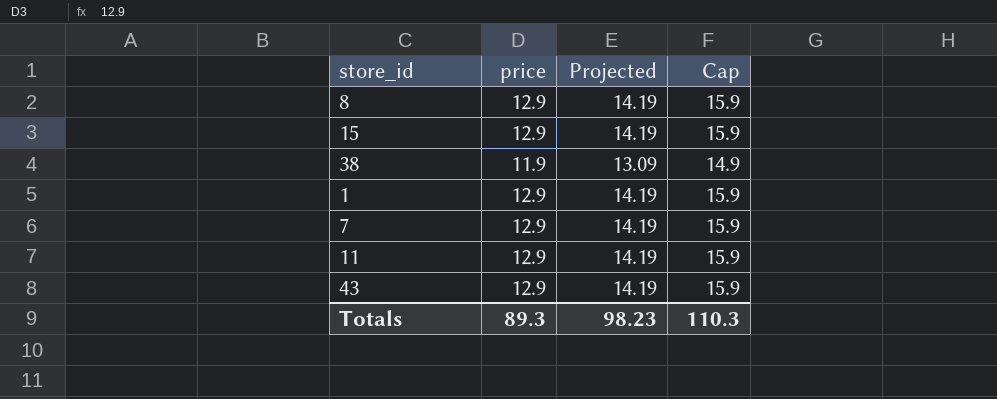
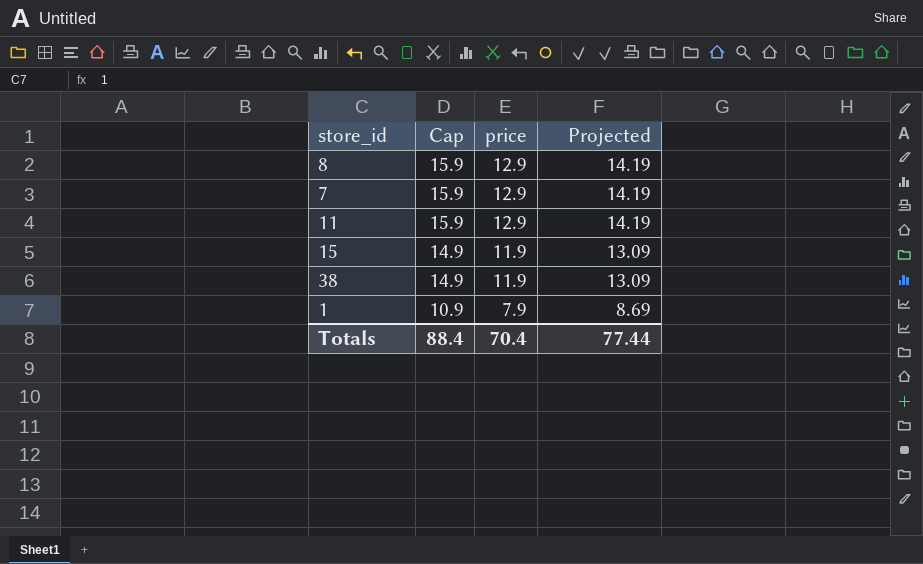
row order: none -> Cap descending
column Cap | position: 4 -> 2
row 43: 12.9 | 14.19 | 15.9 -> none
15 | Cap: 15.9 -> 14.9
15 | price: 12.9 -> 11.9
15 | Projected: 14.19 -> 13.09
1 | Cap: 15.9 -> 10.9
1 | price: 12.9 -> 7.9
1 | Projected: 14.19 -> 8.69
Totals | Cap: 110.3 -> 88.4
Totals | price: 89.3 -> 70.4
Totals | Projected: 98.23 -> 77.44

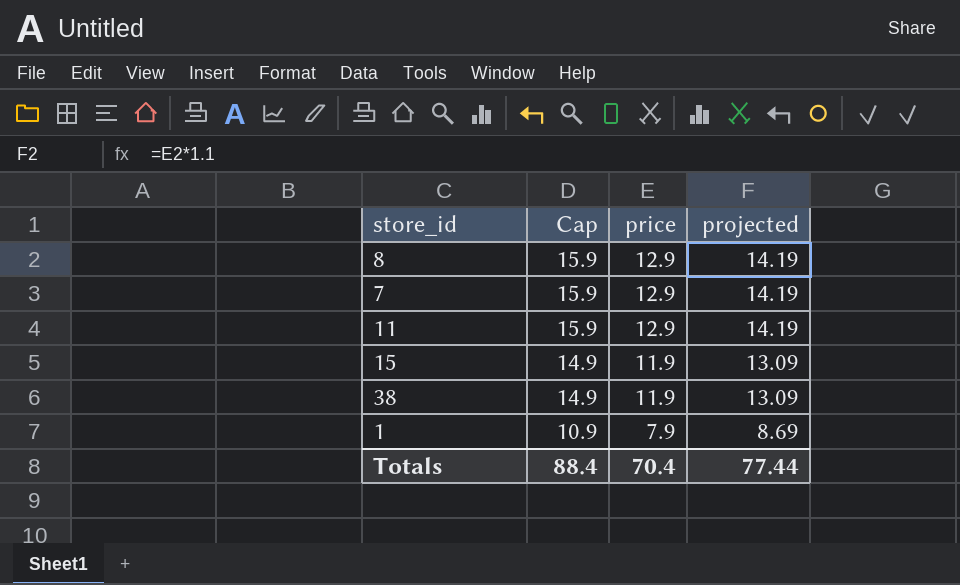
column name: Projected -> projected

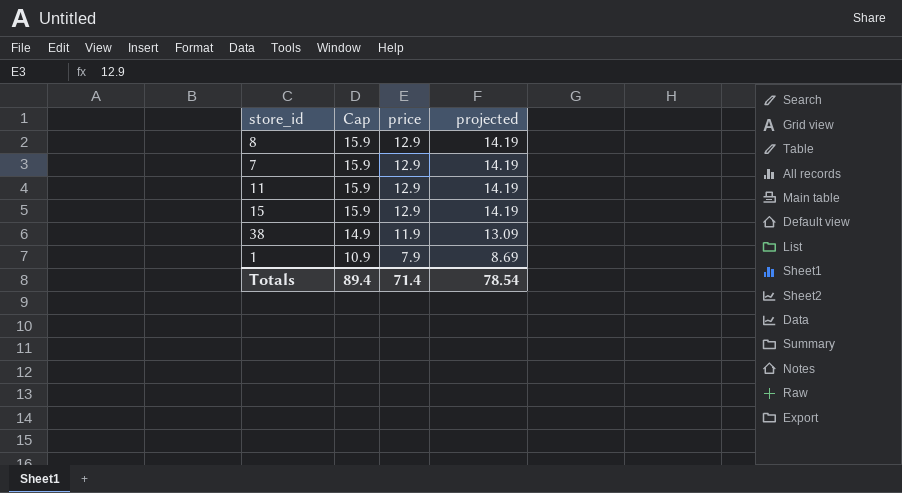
15 | Cap: 14.9 -> 15.9
15 | price: 11.9 -> 12.9
15 | projected: 13.09 -> 14.19
Totals | Cap: 88.4 -> 89.4
Totals | price: 70.4 -> 71.4
Totals | projected: 77.44 -> 78.54

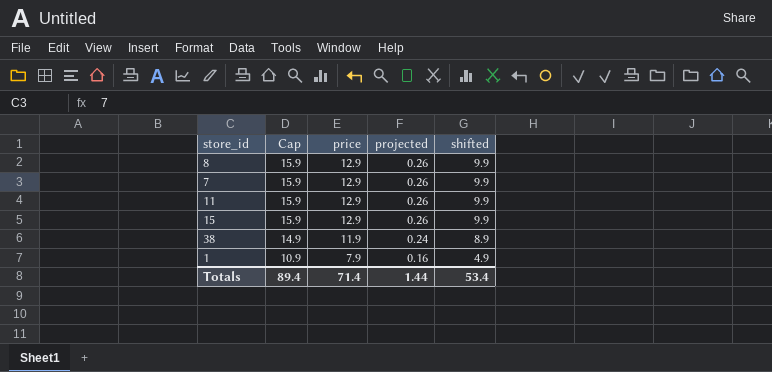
column projected | formula: [price] * 1.1 -> [price] * 0.02
column shifted | formula: none -> [price] - 3
Totals | projected: 78.54 -> 1.44

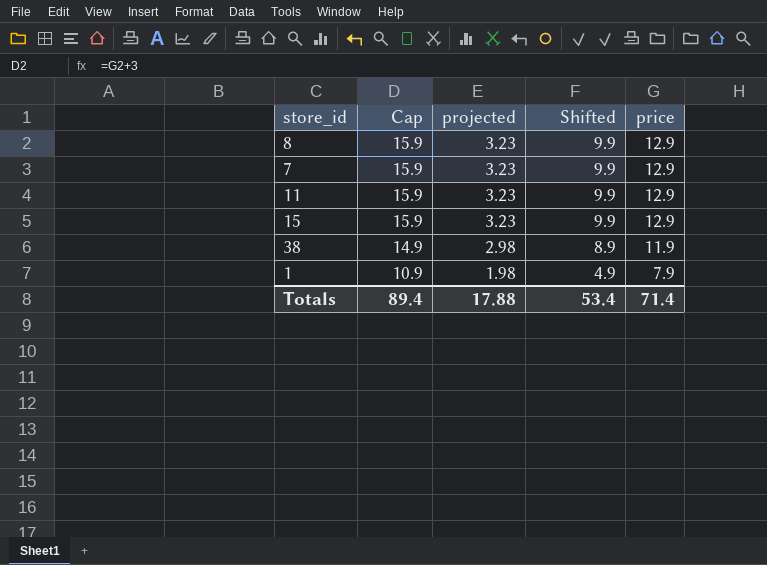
column projected | formula: [price] * 0.02 -> [price] * 0.25
column name: shifted -> Shifted
column price | position: 3 -> 5
Totals | projected: 1.44 -> 17.88

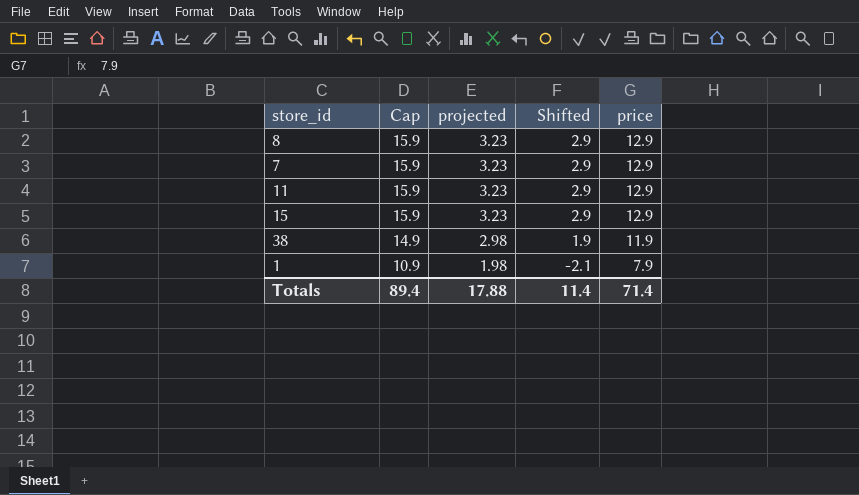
column Shifted | formula: [price] - 3 -> [price] - 10
Totals | Shifted: 53.4 -> 11.4

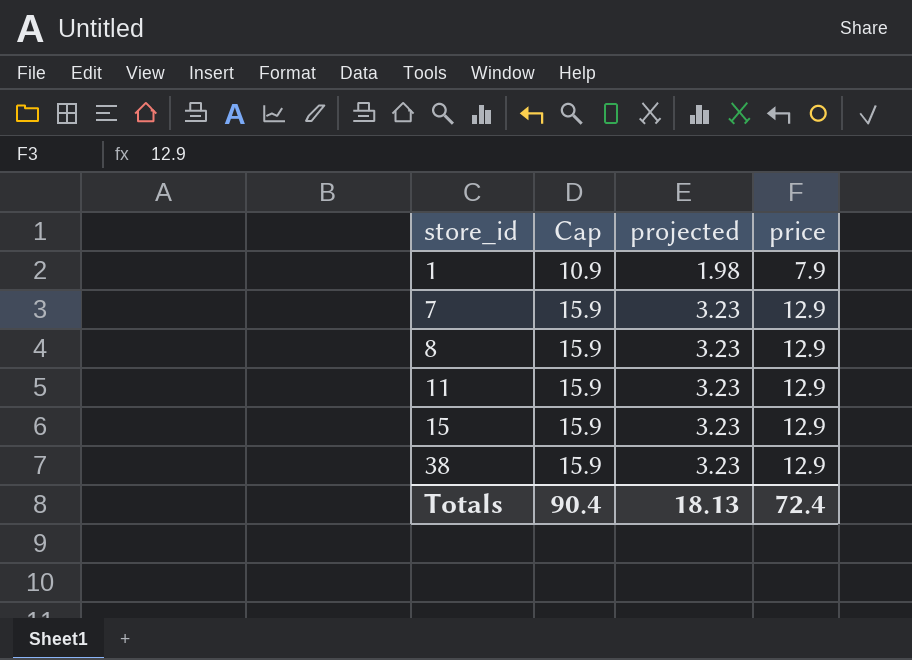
row order: Cap descending -> store_id ascending
column Shifted | formula: [price] - 10 -> none
38 | Cap: 14.9 -> 15.9
38 | projected: 2.98 -> 3.23
38 | price: 11.9 -> 12.9
Totals | Cap: 89.4 -> 90.4
Totals | projected: 17.88 -> 18.13
Totals | price: 71.4 -> 72.4

